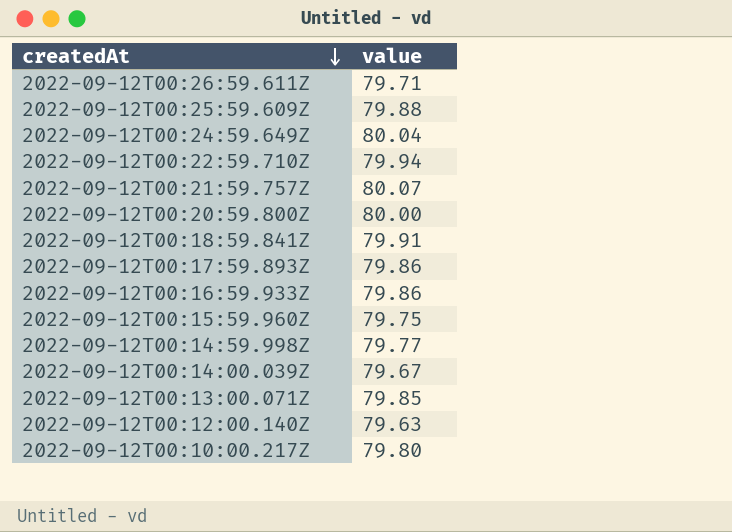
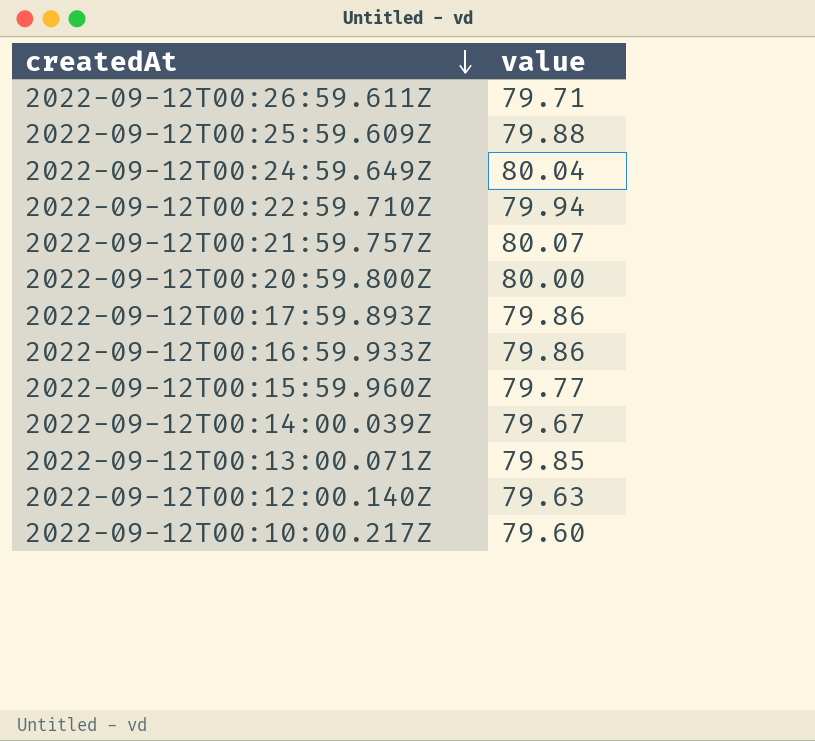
row 2022-09-12T00:18:59.841Z: 79.91 -> none
row 2022-09-12T00:14:59.998Z: 79.77 -> none
2022-09-12T00:15:59.960Z | value: 79.75 -> 79.77
2022-09-12T00:10:00.217Z | value: 79.80 -> 79.60

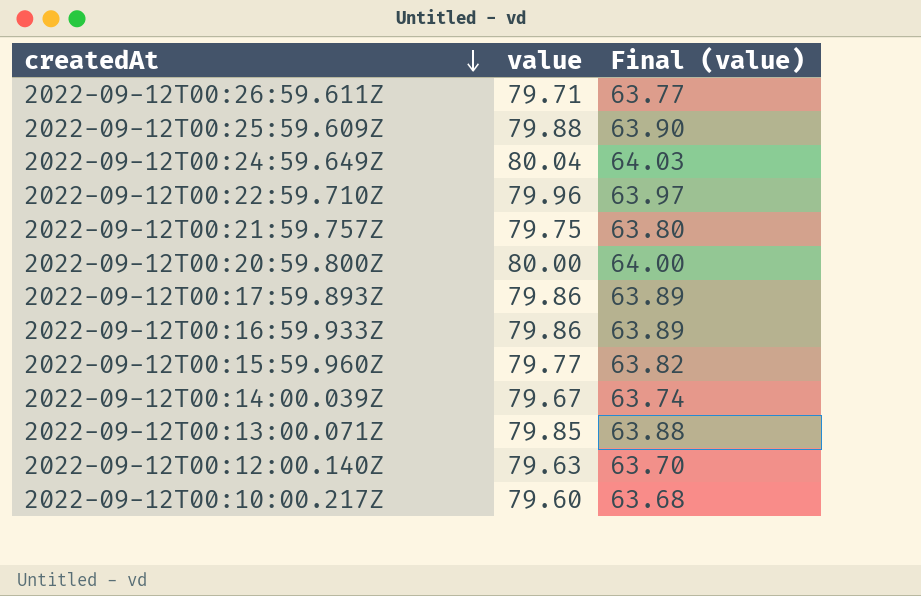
column Final (value) | formula: none -> [value] * 0.8
2022-09-12T00:22:59.710Z | value: 79.94 -> 79.96
2022-09-12T00:21:59.757Z | value: 80.07 -> 79.75

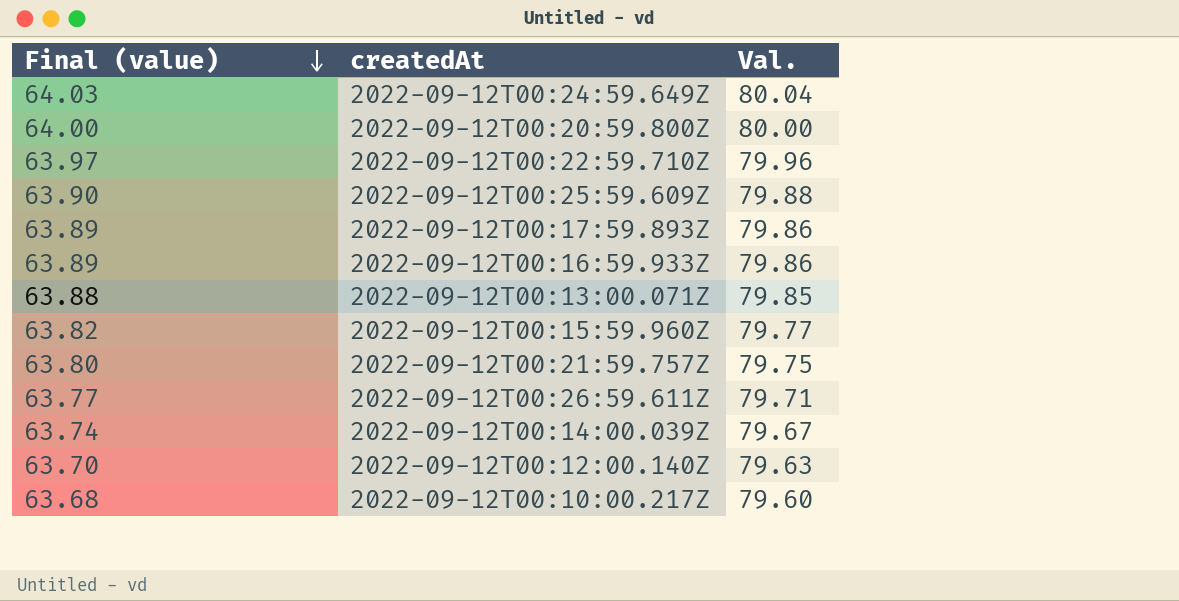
row order: createdAt descending -> Final (value) descending
column Final (value) | position: 3 -> 1
column name: value -> Val.

